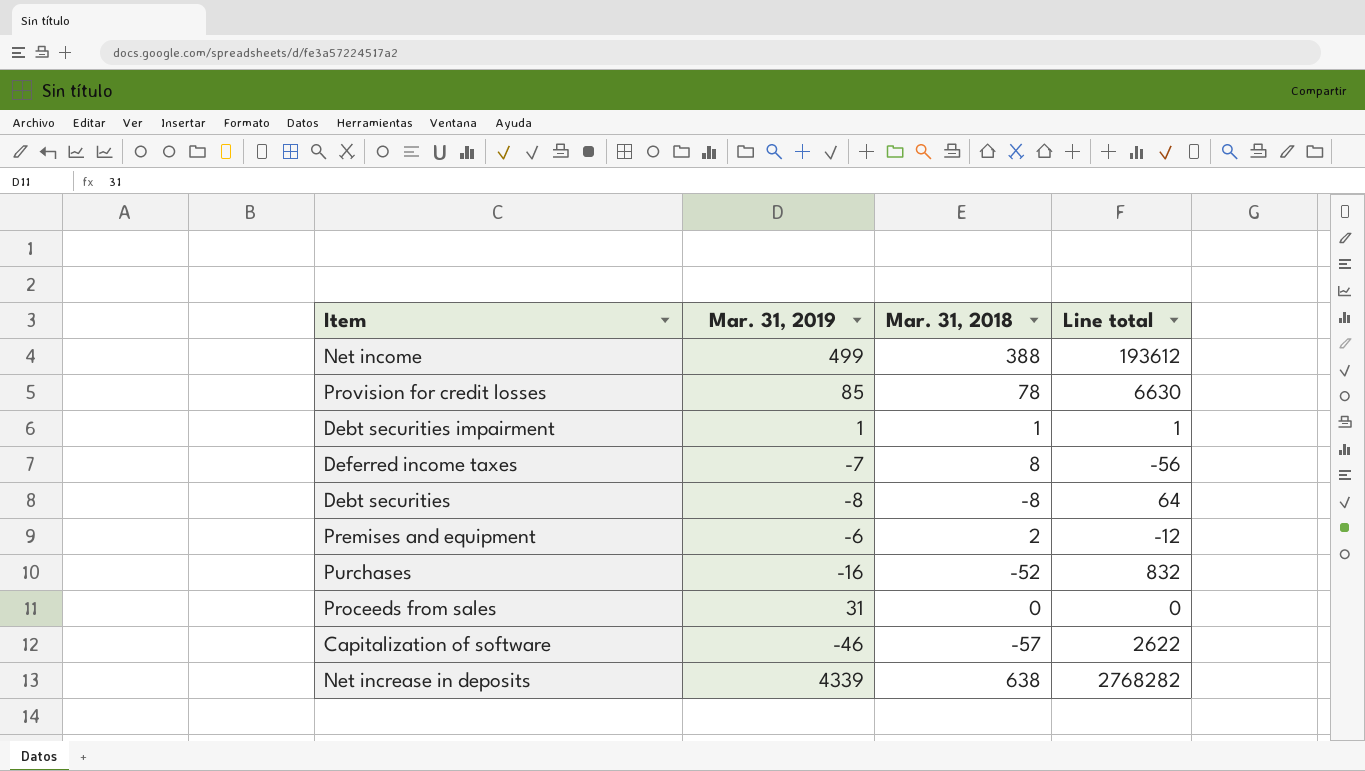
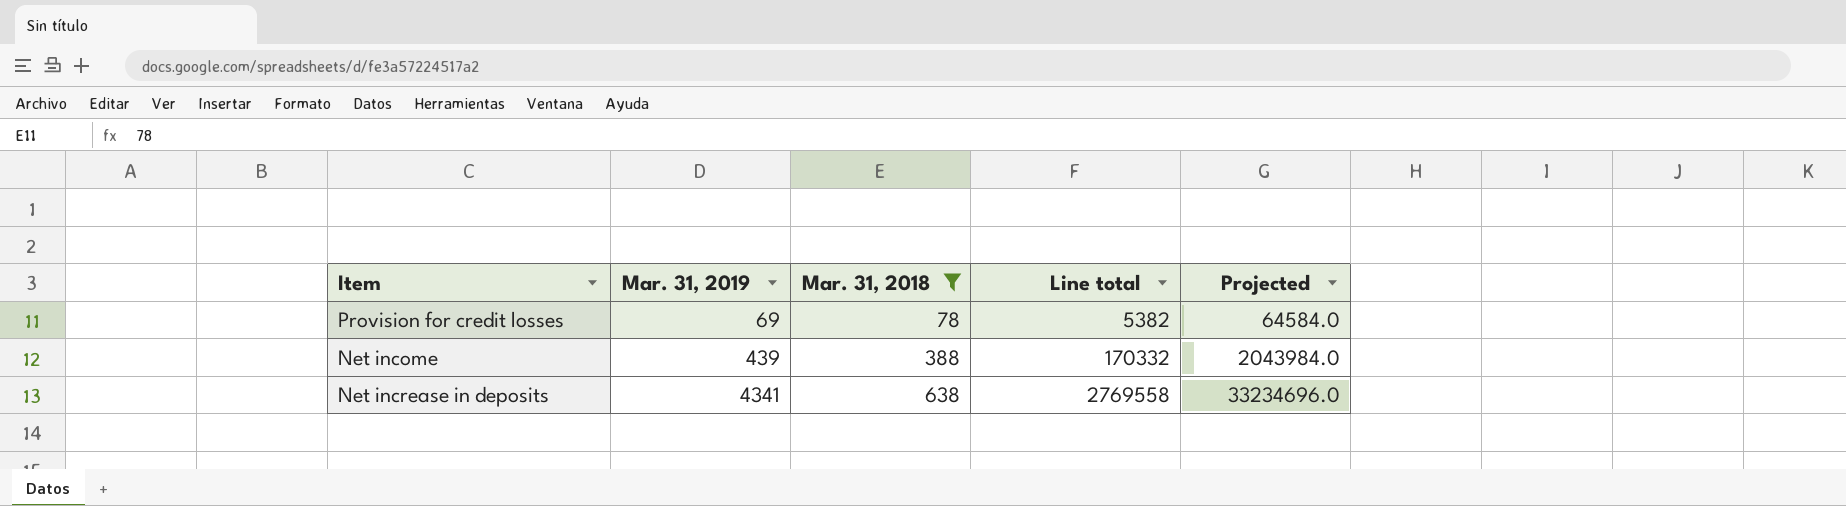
filter: none -> Mar. 31, 2018 >= 78
row order: none -> Mar. 31, 2019 ascending
column Projected | formula: none -> [Line total] * 12
Provision for credit losses | Mar. 31, 2019: 85 -> 69
Provision for credit losses | Line total: 6630 -> 5382
Net income | Mar. 31, 2019: 499 -> 439
Net income | Line total: 193612 -> 170332
Net increase in deposits | Mar. 31, 2019: 4339 -> 4341
Net increase in deposits | Line total: 2768282 -> 2769558

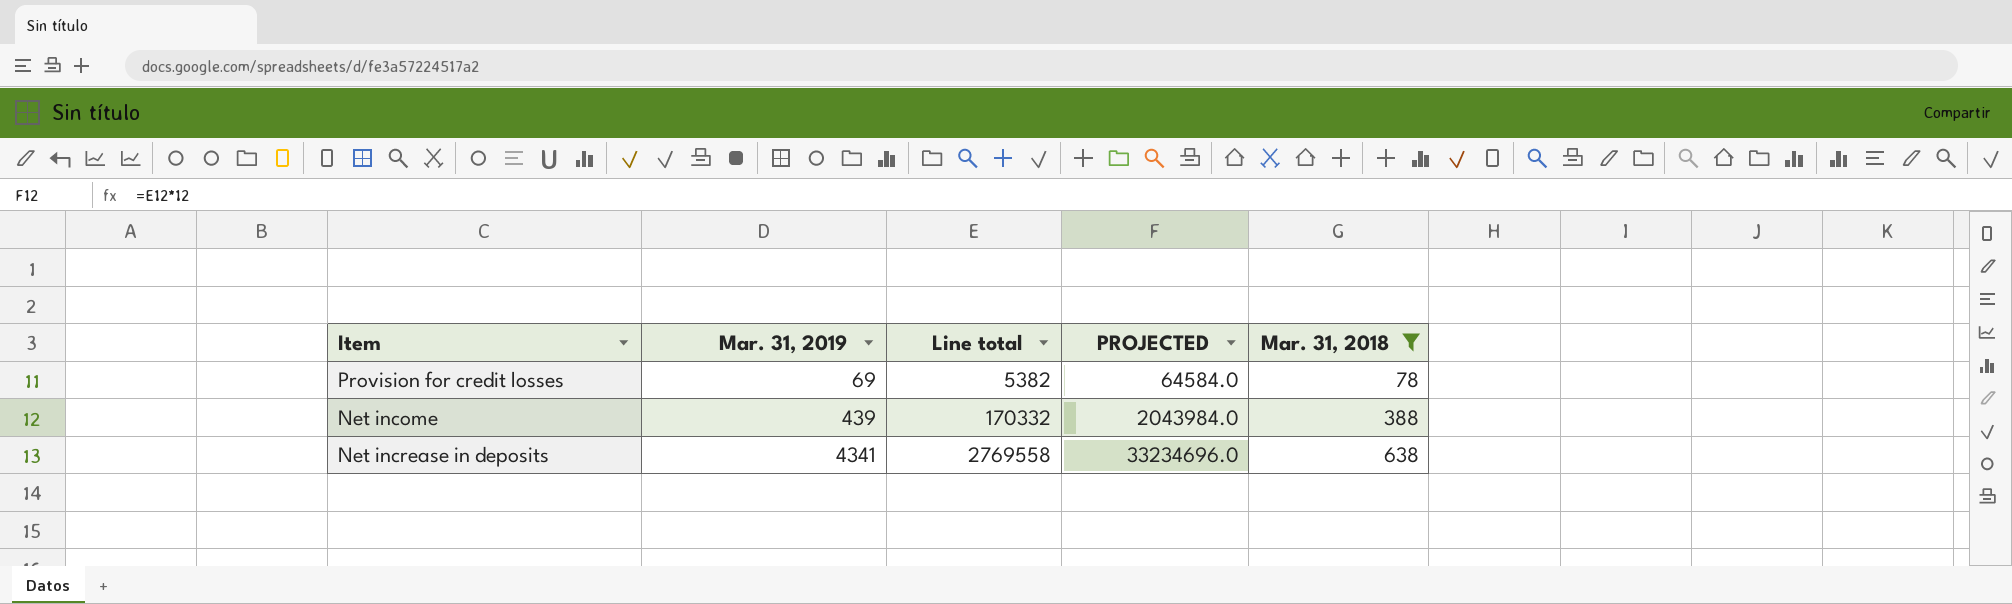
column name: Projected -> PROJECTED
column Mar. 31, 2018 | position: 3 -> 5

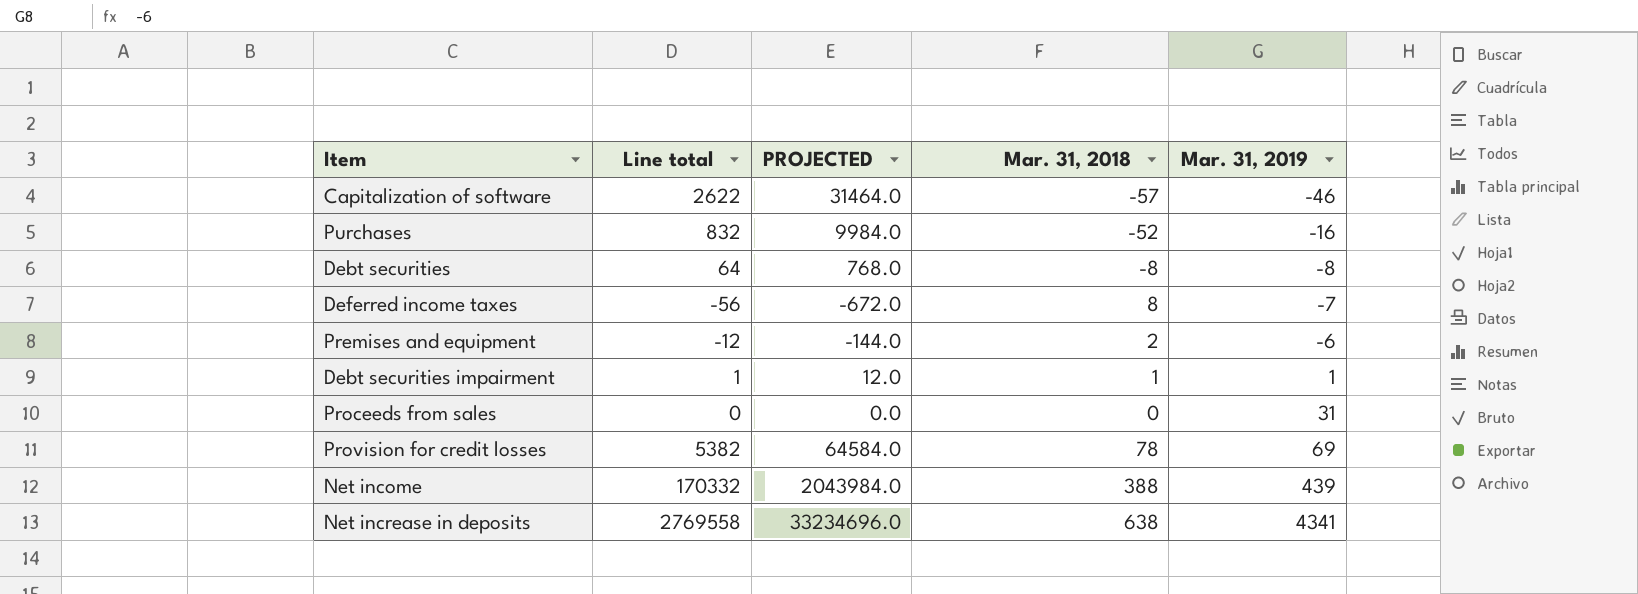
filter: Mar. 31, 2018 >= 78 -> none
column Mar. 31, 2019 | position: 2 -> 5

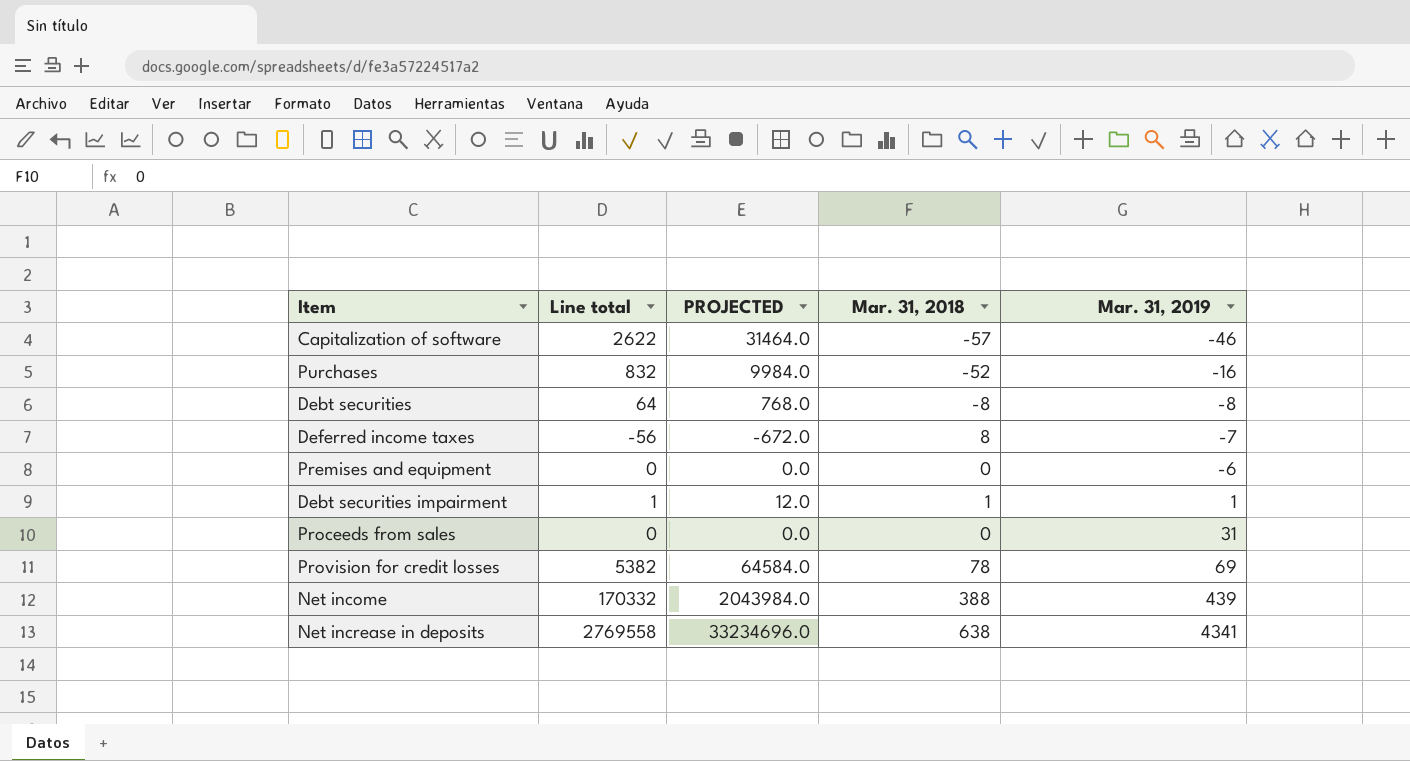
Premises and equipment | Line total: -12 -> 0
Premises and equipment | PROJECTED: -144.0 -> 0.0
Premises and equipment | Mar. 31, 2018: 2 -> 0

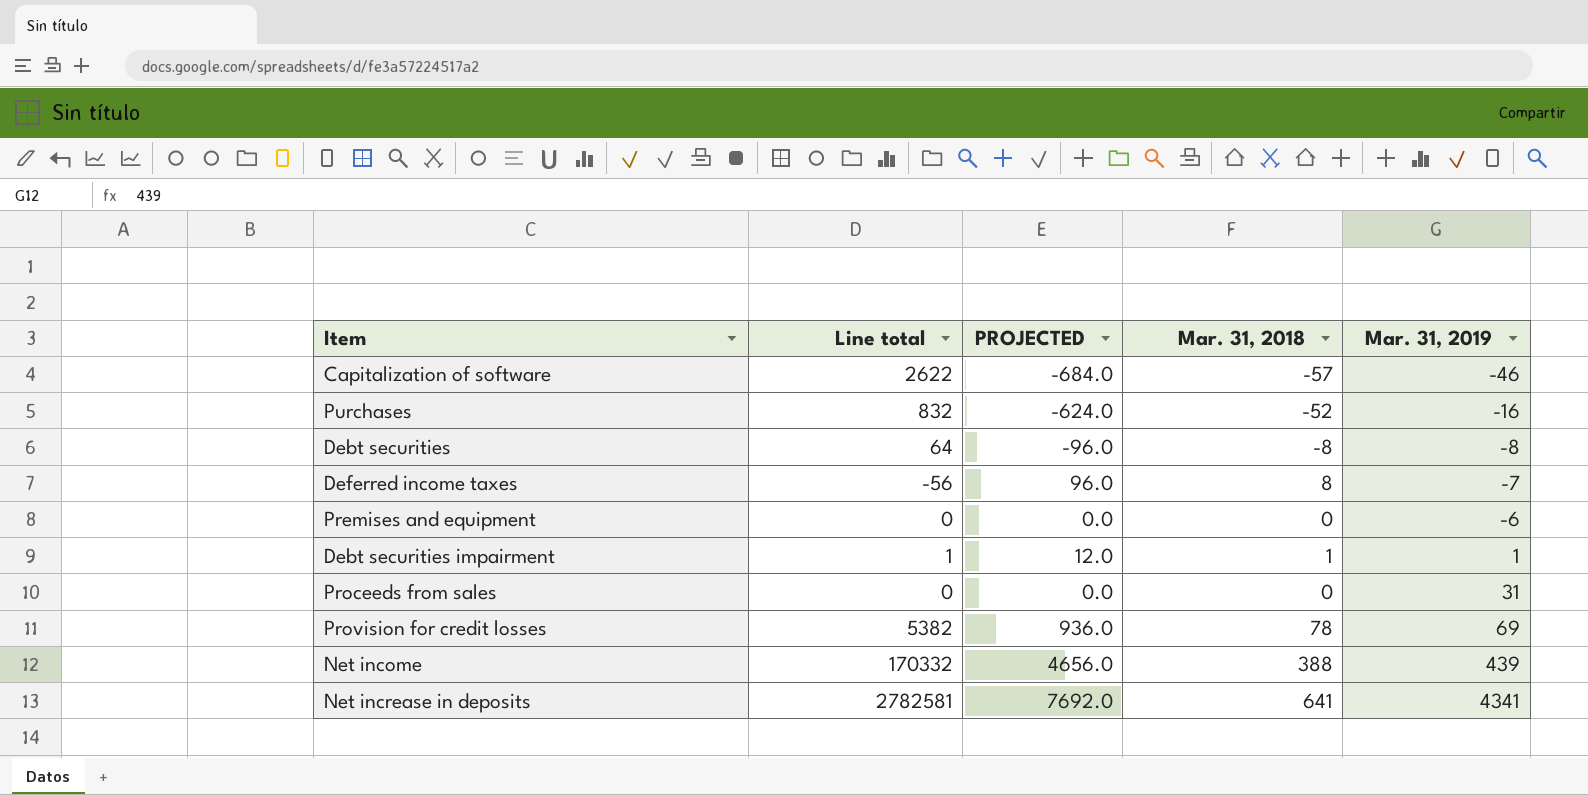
column PROJECTED | formula: [Line total] * 12 -> [Mar. 31, 2018] * 12
Net increase in deposits | Line total: 2769558 -> 2782581
Net increase in deposits | Mar. 31, 2018: 638 -> 641

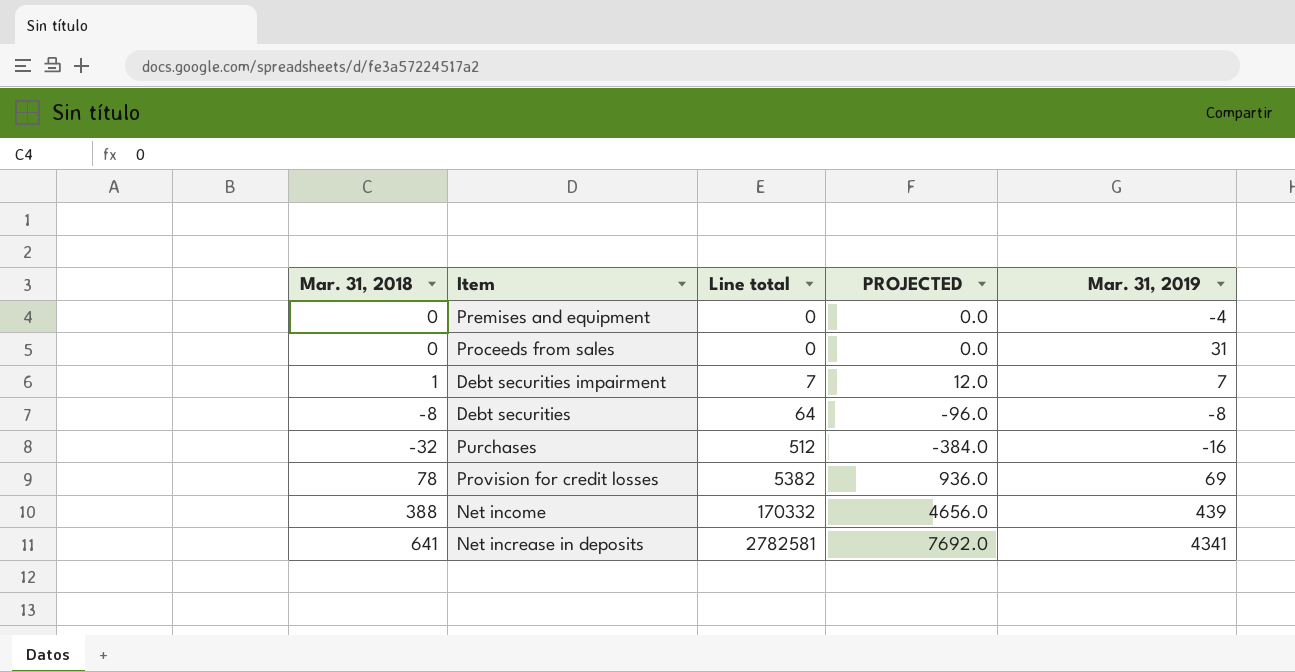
row order: Mar. 31, 2019 ascending -> Line total ascending
column Mar. 31, 2018 | position: 4 -> 1
row Capitalization of software: 2622 | -684.0 | -57 | -46 -> none
row Deferred income taxes: -56 | 96.0 | 8 | -7 -> none
Premises and equipment | Mar. 31, 2019: -6 -> -4
Debt securities impairment | Line total: 1 -> 7
Debt securities impairment | Mar. 31, 2019: 1 -> 7
Purchases | Mar. 31, 2018: -52 -> -32
Purchases | Line total: 832 -> 512
Purchases | PROJECTED: -624.0 -> -384.0

